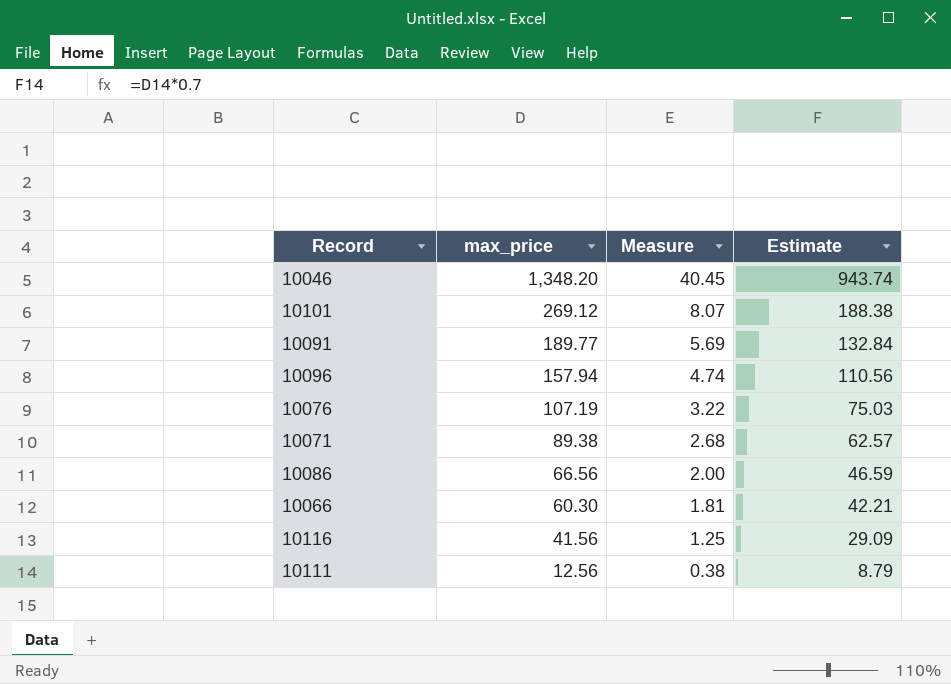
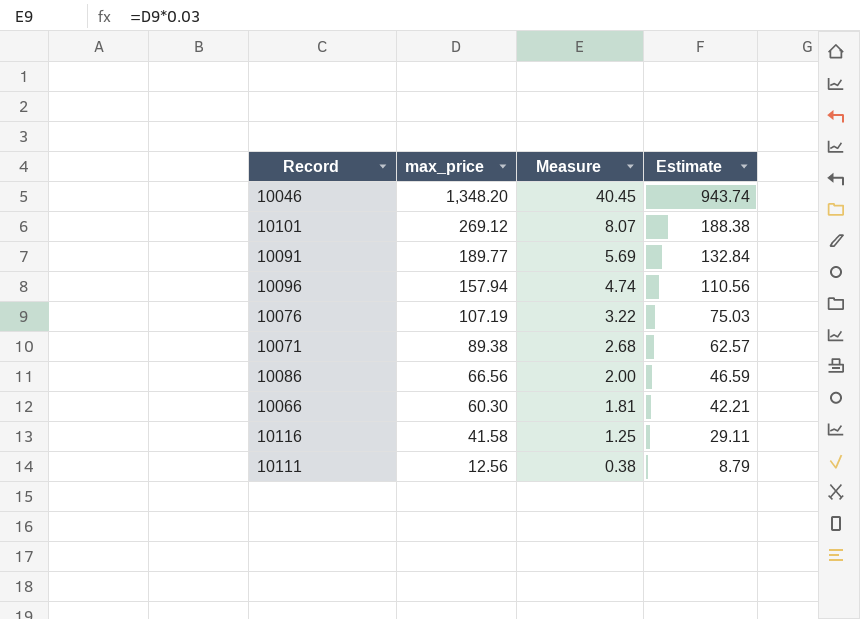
10116 | max_price: 41.56 -> 41.58
10116 | Estimate: 29.09 -> 29.11

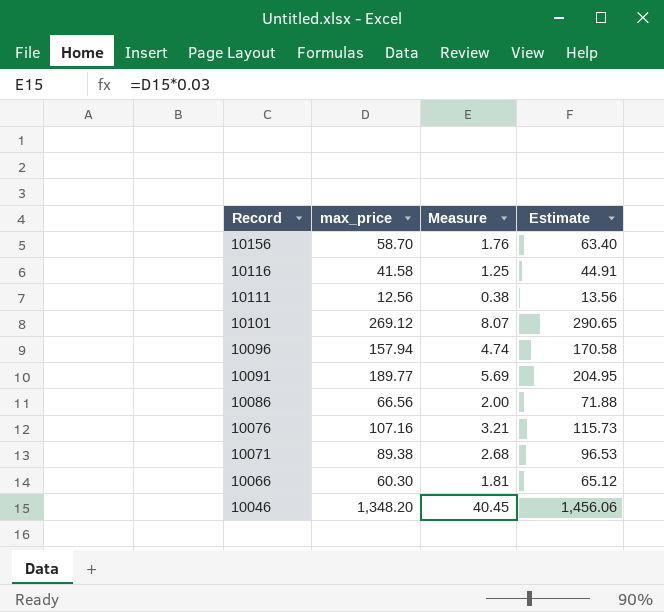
row order: max_price descending -> Record descending
column Estimate | formula: [max_price] * 0.7 -> [max_price] * 1.08
row 10156: none -> 58.70 | 1.76 | 63.40
10076 | max_price: 107.19 -> 107.16
10076 | Measure: 3.22 -> 3.21

